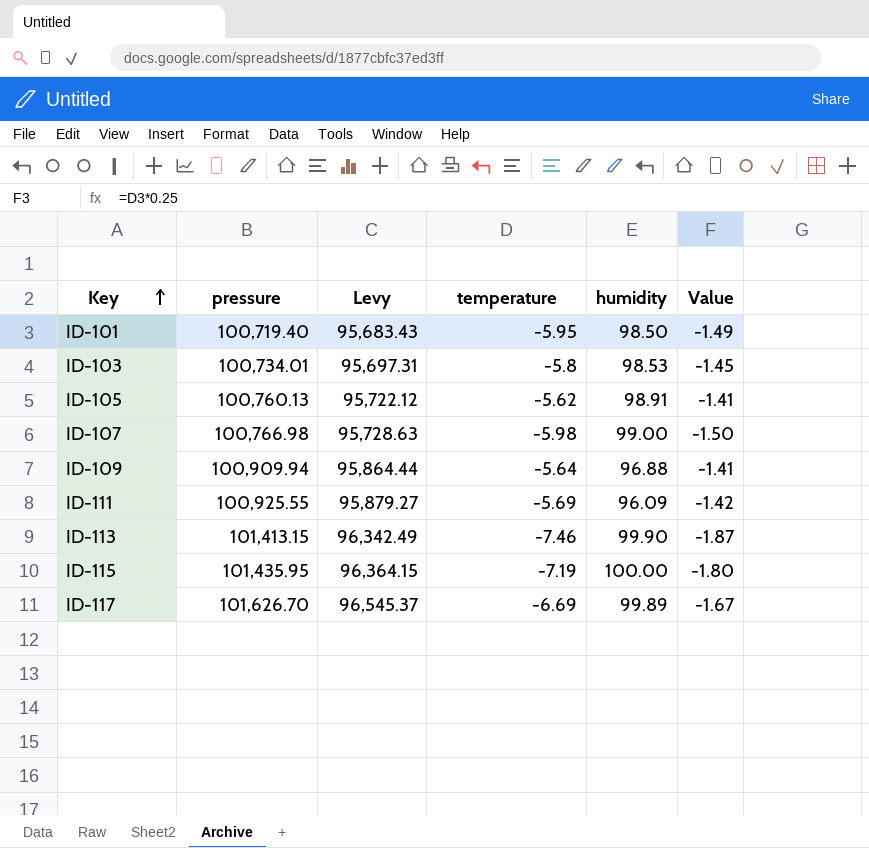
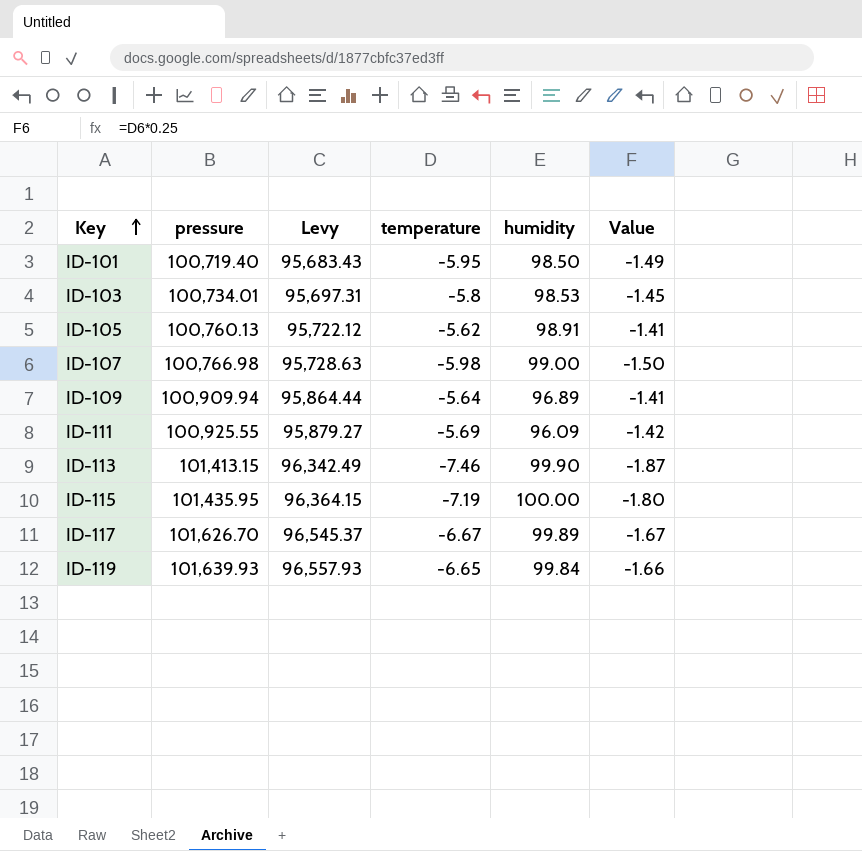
ID-109 | humidity: 96.88 -> 96.89
ID-117 | temperature: -6.69 -> -6.67
row ID-119: none -> 101,639.93 | 96,557.93 | -6.65 | 99.84 | -1.66

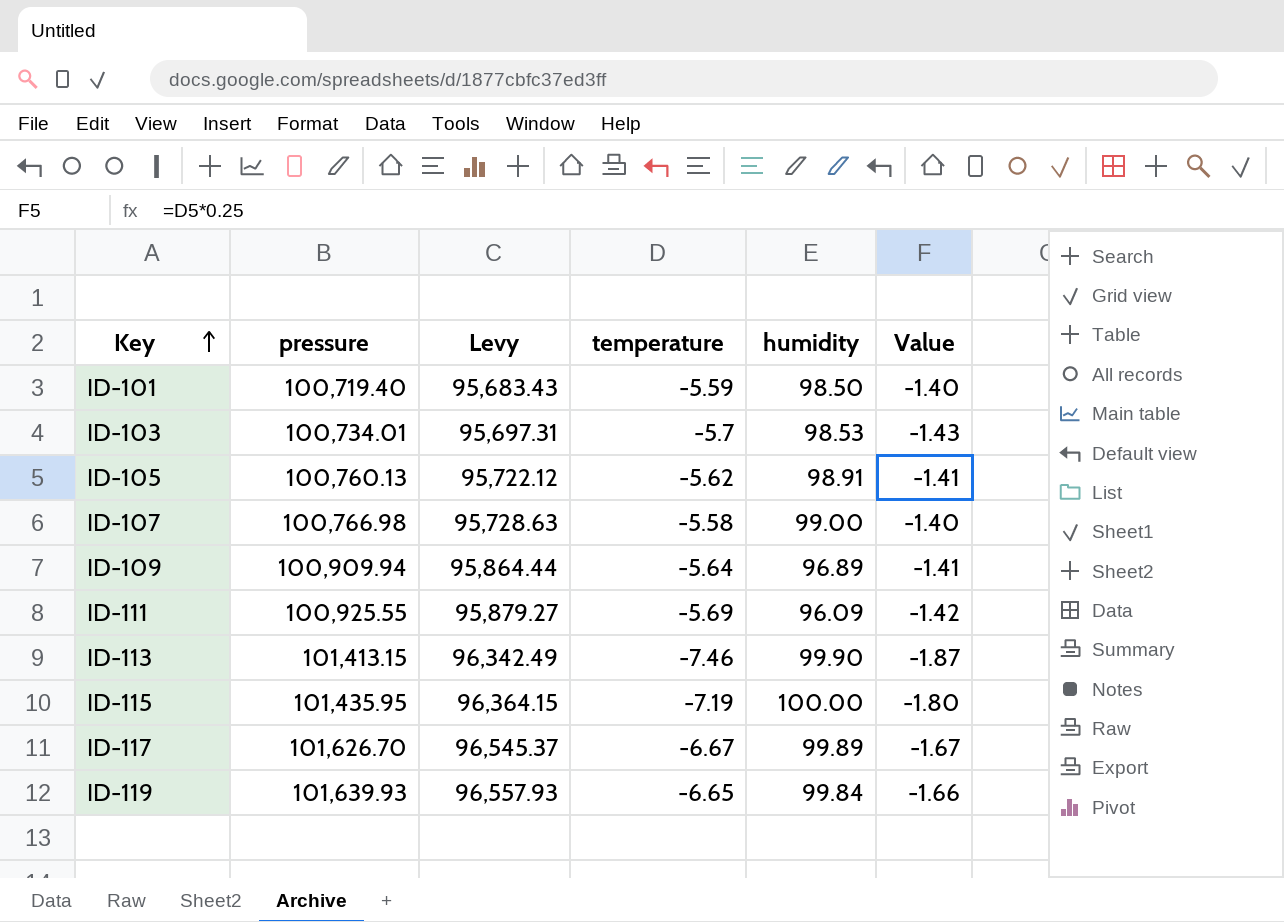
ID-101 | temperature: -5.95 -> -5.59
ID-101 | Value: -1.49 -> -1.40
ID-103 | temperature: -5.8 -> -5.7
ID-103 | Value: -1.45 -> -1.43
ID-107 | temperature: -5.98 -> -5.58
ID-107 | Value: -1.50 -> -1.40

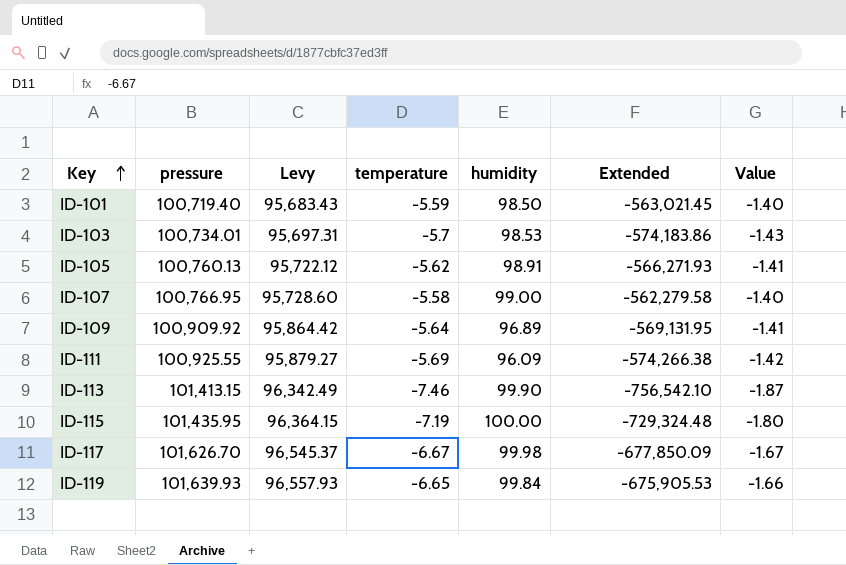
column Extended | formula: none -> [pressure] * [temperature]
ID-107 | pressure: 100,766.98 -> 100,766.95
ID-107 | Levy: 95,728.63 -> 95,728.60
ID-109 | pressure: 100,909.94 -> 100,909.92
ID-109 | Levy: 95,864.44 -> 95,864.42
ID-117 | humidity: 99.89 -> 99.98

